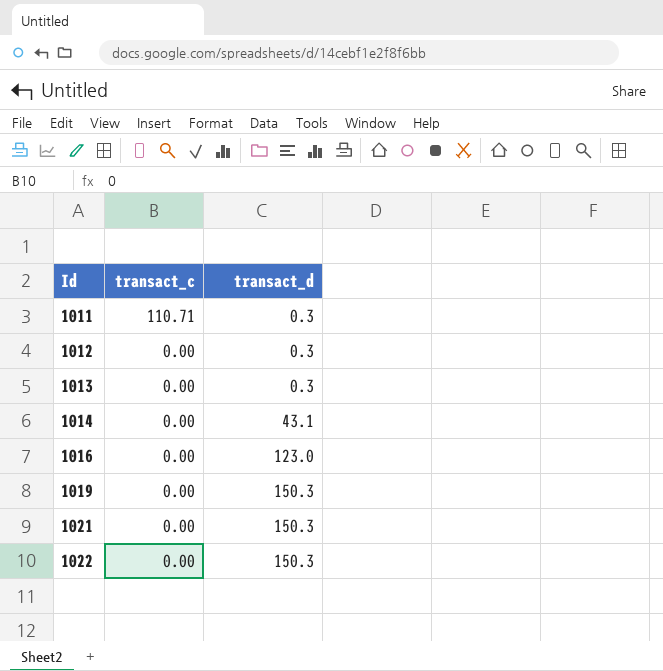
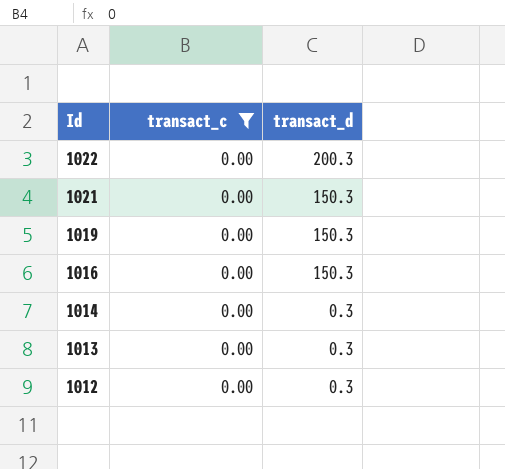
filter: none -> transact_c = 0.00
row order: Id ascending -> Id descending
1022 | transact_d: 150.3 -> 200.3
1016 | transact_d: 123.0 -> 150.3
1014 | transact_d: 43.1 -> 0.3

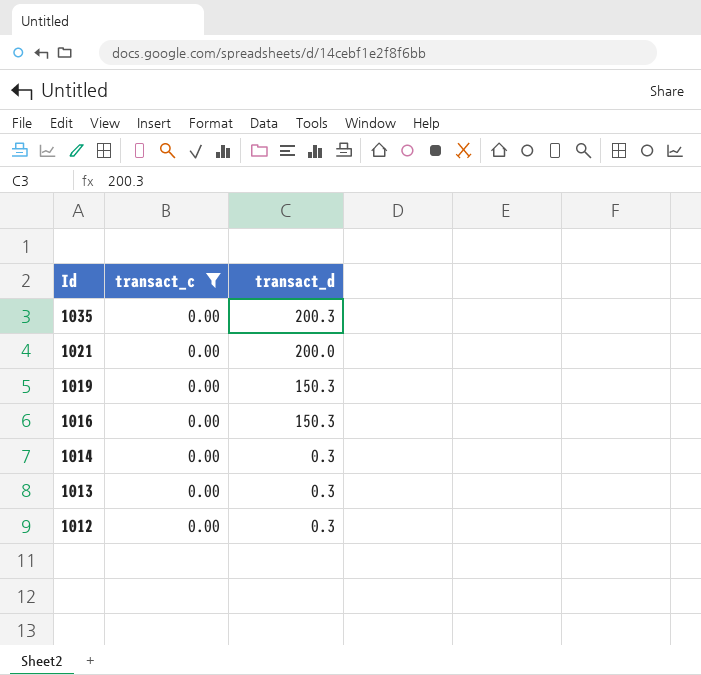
row 1022: 0.00 | 200.3 -> none
row 1035: none -> 0.00 | 200.3
1021 | transact_d: 150.3 -> 200.0

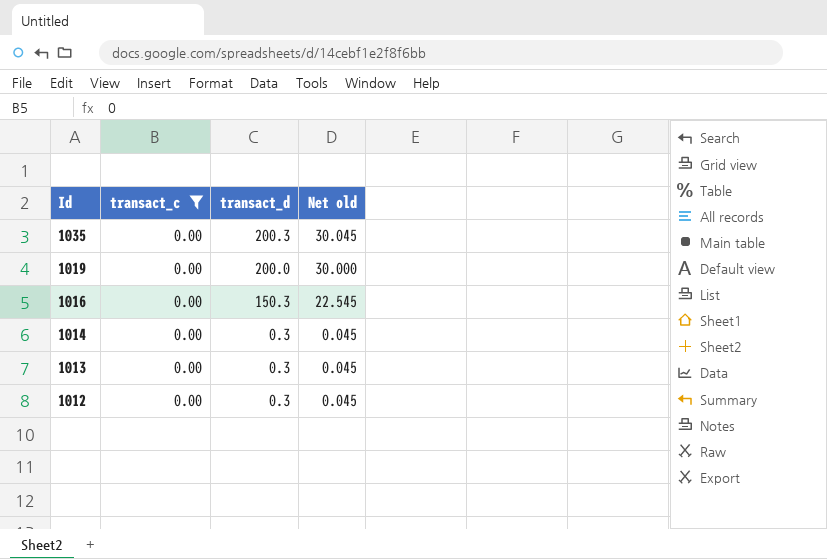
column Net old | formula: none -> [transact_d] * 0.15
row 1021: 0.00 | 200.0 -> none
1019 | transact_d: 150.3 -> 200.0

